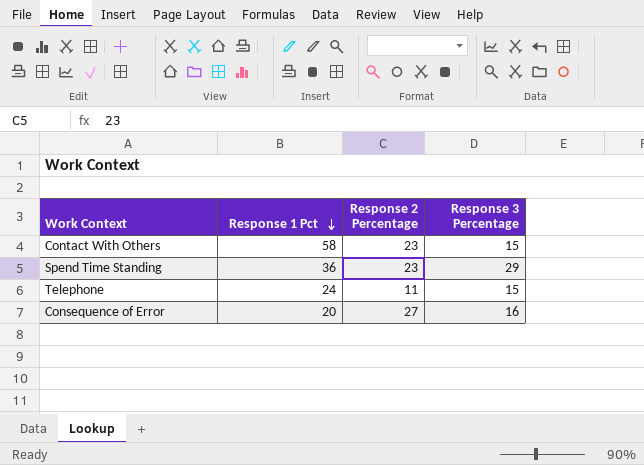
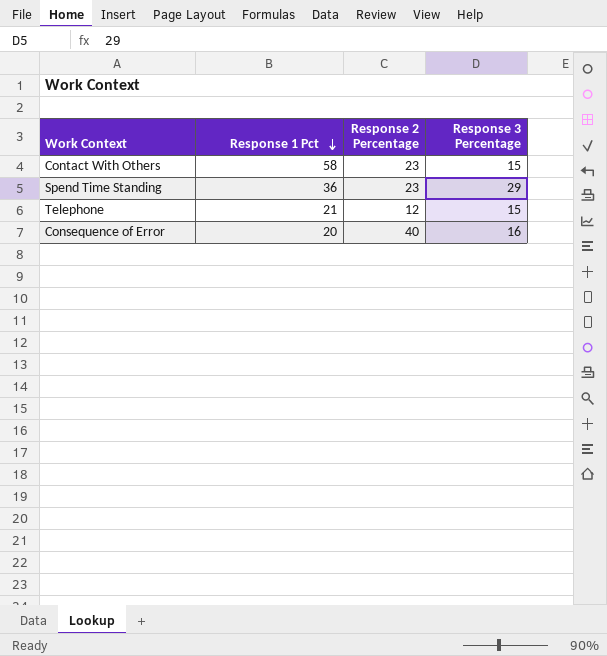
Telephone | Response 1 Pct: 24 -> 21
Telephone | Response 2 Percentage: 11 -> 12
Consequence of Error | Response 2 Percentage: 27 -> 40

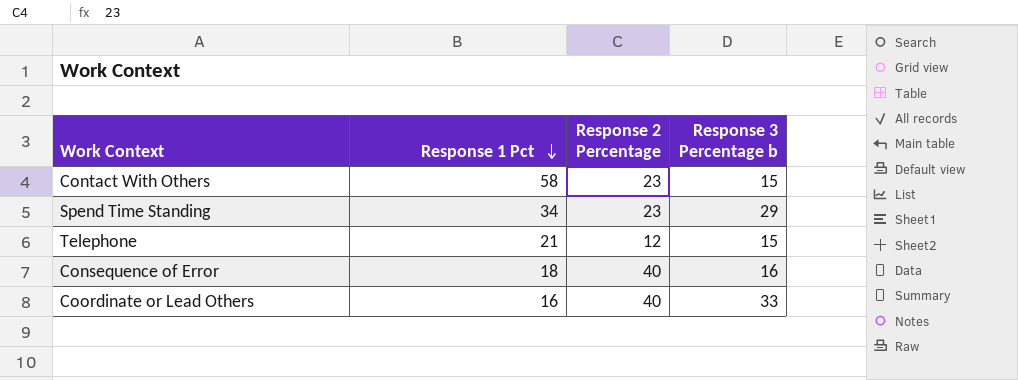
column name: Response 3 Percentage -> Response 3 Percentage b
Spend Time Standing | Response 1 Pct: 36 -> 34
Consequence of Error | Response 1 Pct: 20 -> 18
row Coordinate or Lead Others: none -> 16 | 40 | 33

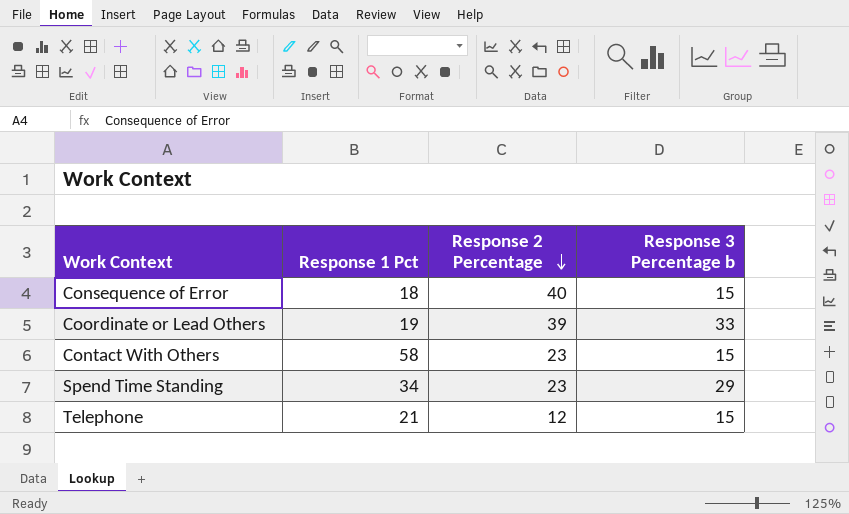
row order: Response 1 Pct descending -> Response 2 Percentage descending
Consequence of Error | Response 3 Percentage b: 16 -> 15
Coordinate or Lead Others | Response 1 Pct: 16 -> 19
Coordinate or Lead Others | Response 2 Percentage: 40 -> 39

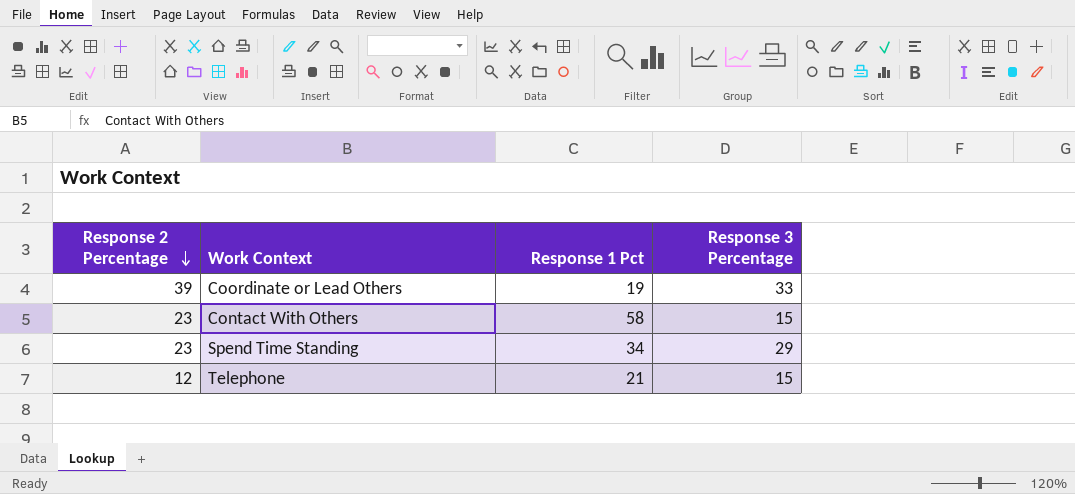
column Response 2 Percentage | position: 3 -> 1
column name: Response 3 Percentage b -> Response 3 Percentage
row Consequence of Error: 18 | 40 | 15 -> none

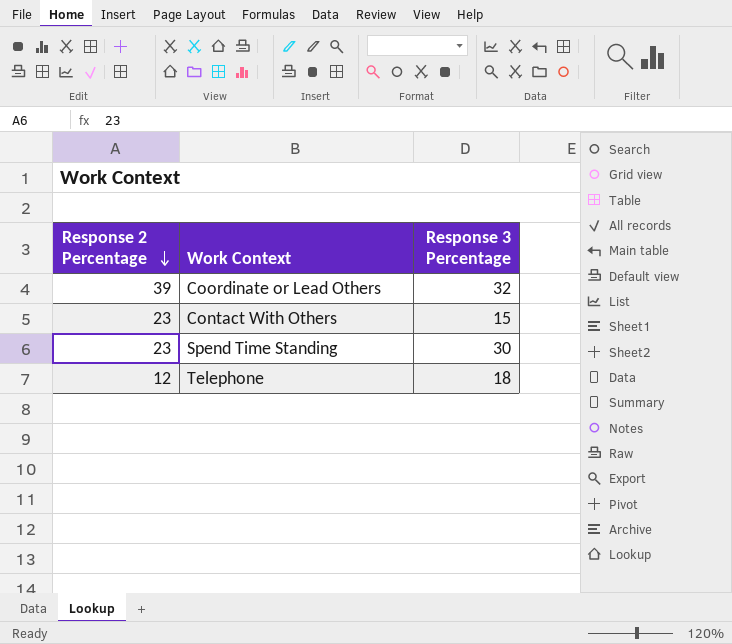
column Response 1 Pct | position: 3 -> none
Coordinate or Lead Others | Response 3 Percentage: 33 -> 32
Spend Time Standing | Response 3 Percentage: 29 -> 30
Telephone | Response 3 Percentage: 15 -> 18

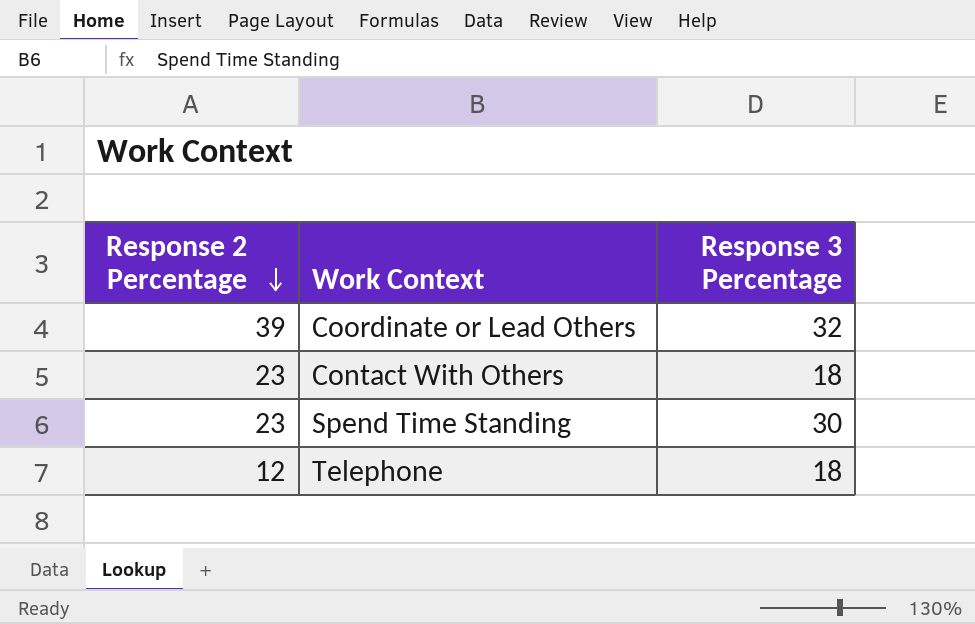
Contact With Others | Response 3 Percentage: 15 -> 18

